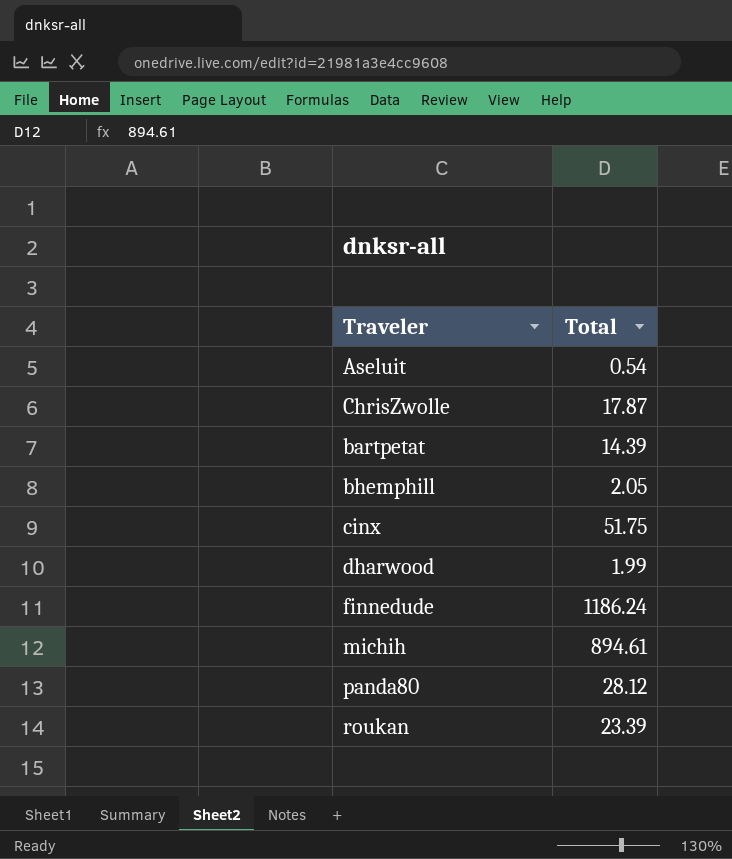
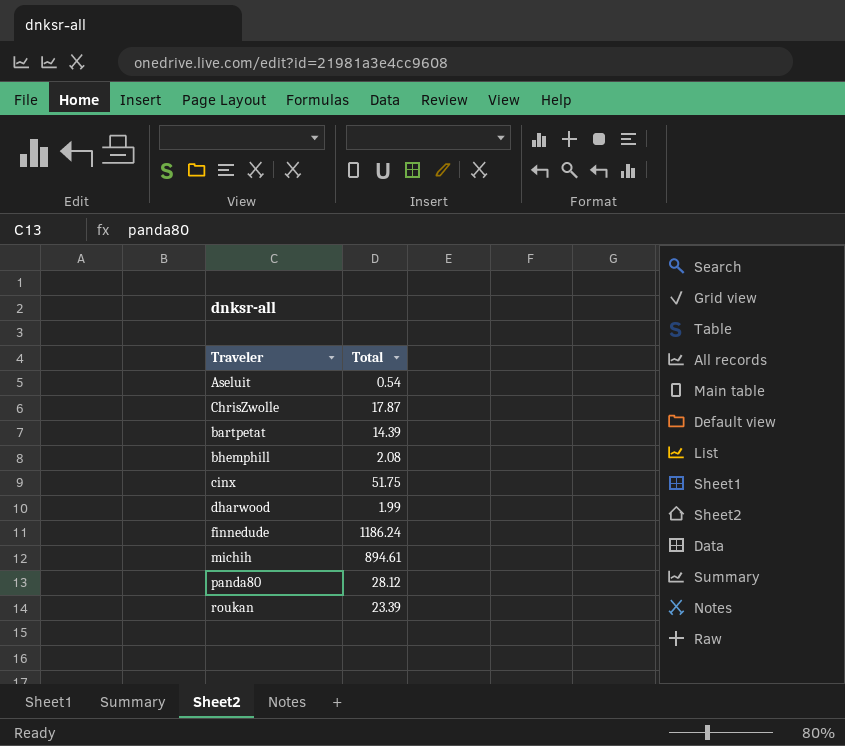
bhemphill | Total: 2.05 -> 2.08

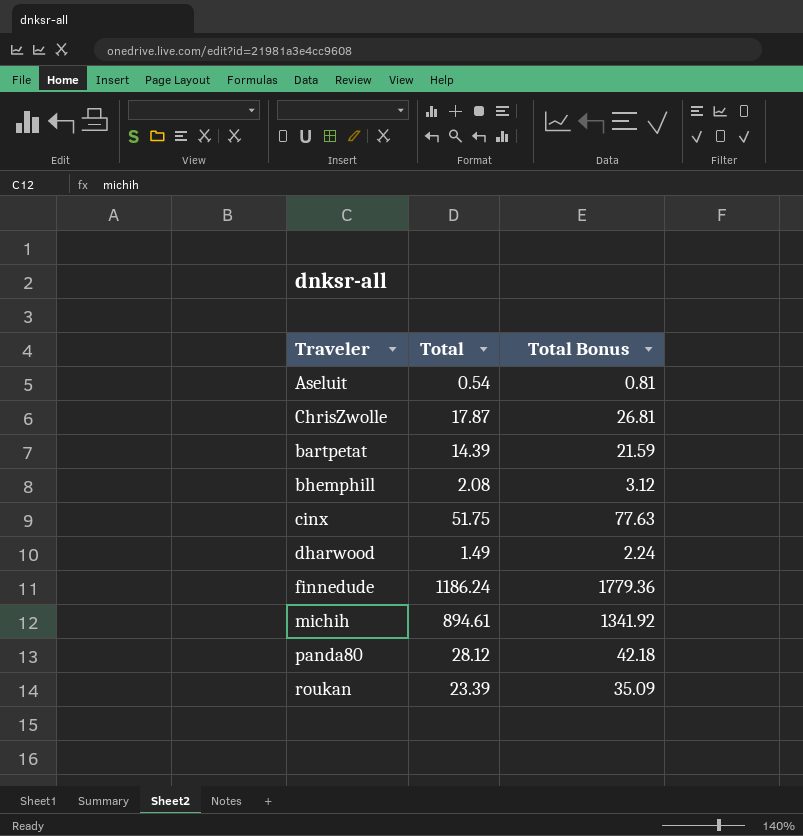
column Total Bonus | formula: none -> [Total] * 1.5
dharwood | Total: 1.99 -> 1.49

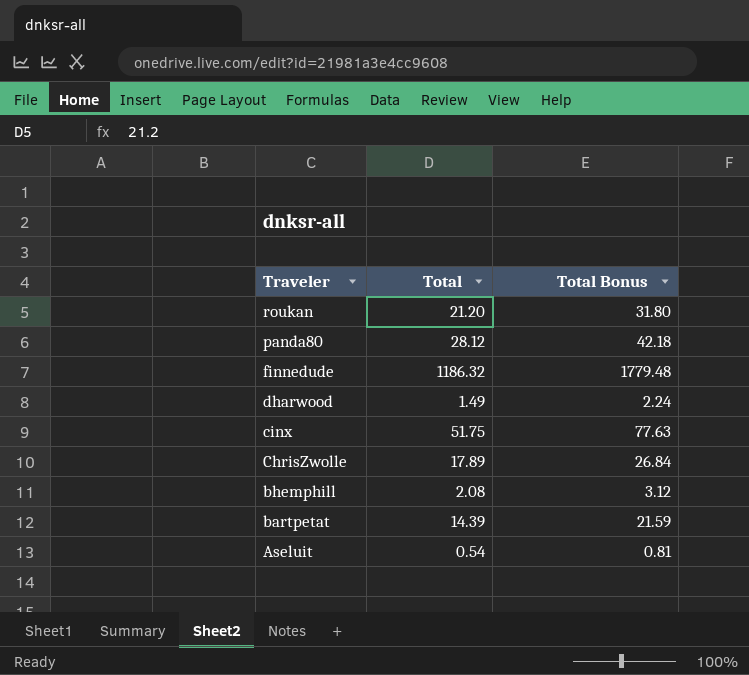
row order: none -> Traveler descending
row michih: 894.61 | 1341.92 -> none
roukan | Total: 23.39 -> 21.20
roukan | Total Bonus: 35.09 -> 31.80
finnedude | Total: 1186.24 -> 1186.32
finnedude | Total Bonus: 1779.36 -> 1779.48
ChrisZwolle | Total: 17.87 -> 17.89
ChrisZwolle | Total Bonus: 26.81 -> 26.84

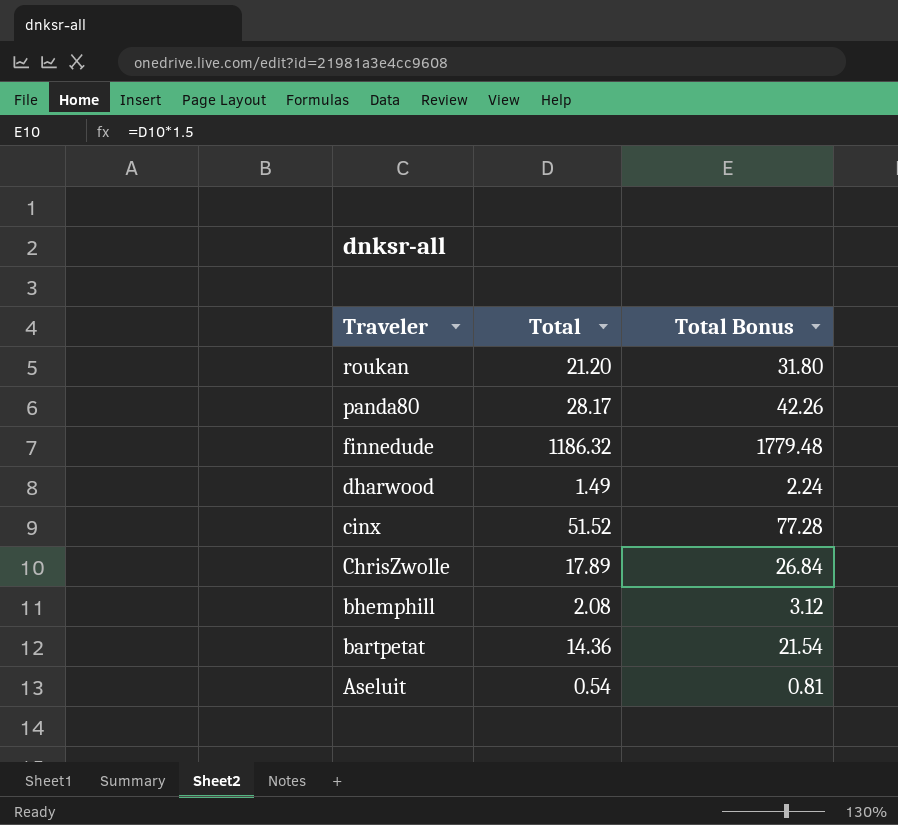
panda80 | Total: 28.12 -> 28.17
panda80 | Total Bonus: 42.18 -> 42.26
cinx | Total: 51.75 -> 51.52
cinx | Total Bonus: 77.63 -> 77.28
bartpetat | Total: 14.39 -> 14.36
bartpetat | Total Bonus: 21.59 -> 21.54

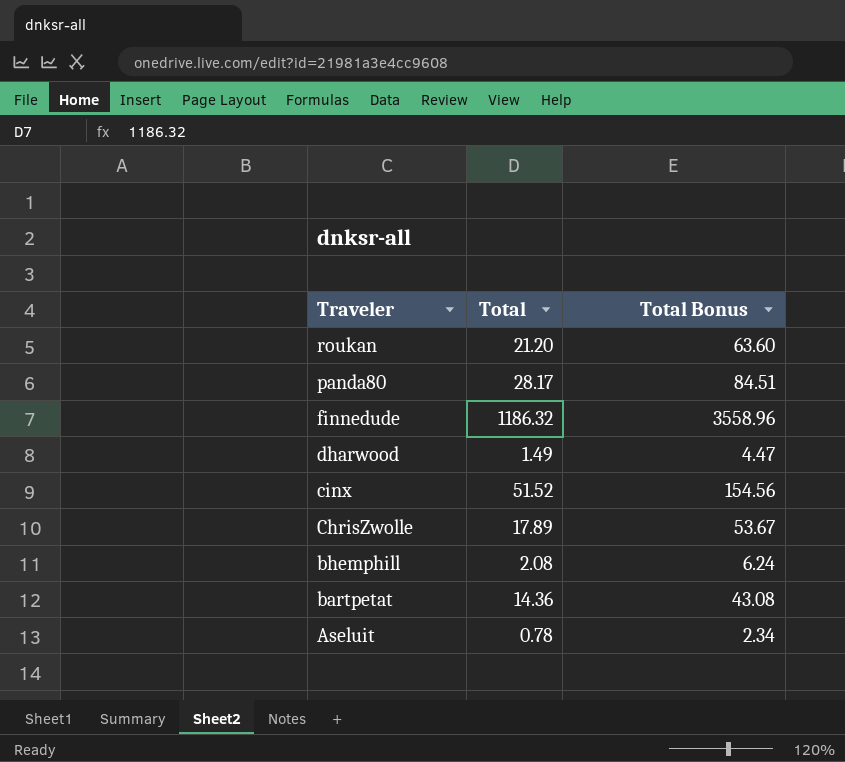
column Total Bonus | formula: [Total] * 1.5 -> [Total] * 3
Aseluit | Total: 0.54 -> 0.78

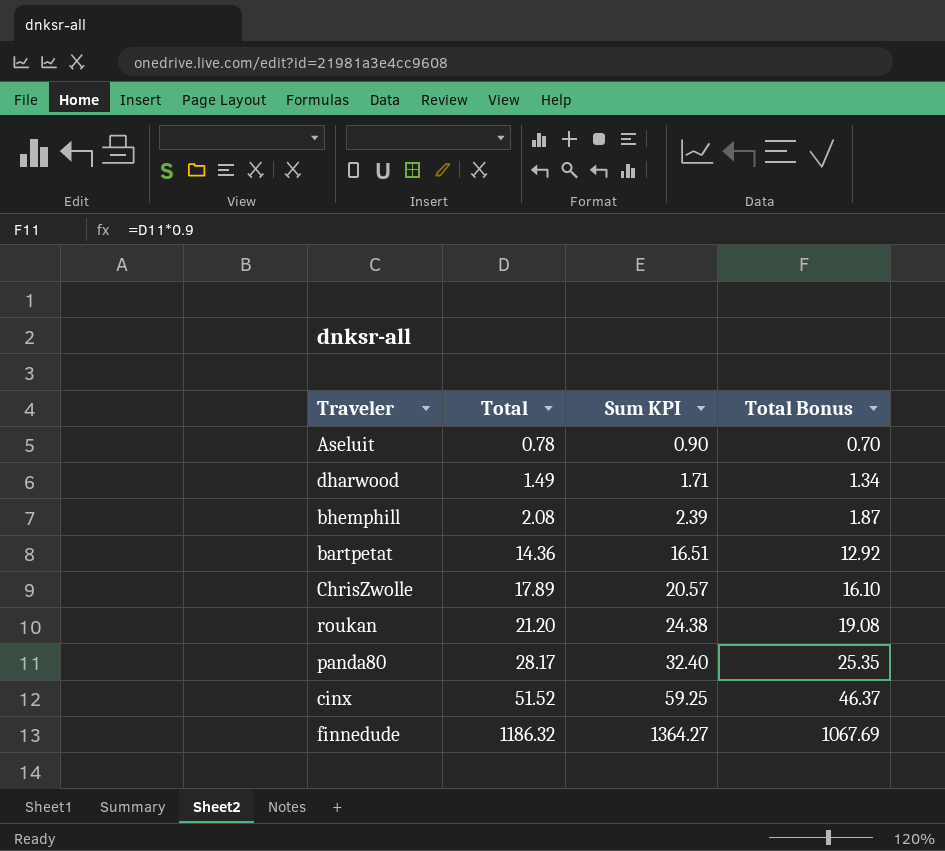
row order: Traveler descending -> Total ascending
column Sum KPI | formula: none -> [Total] * 1.15
column Total Bonus | formula: [Total] * 3 -> [Total] * 0.9

